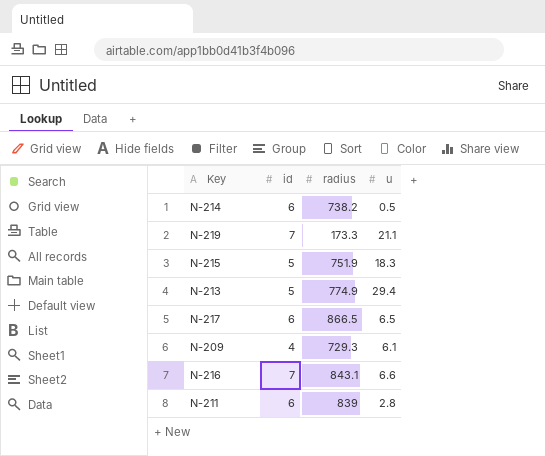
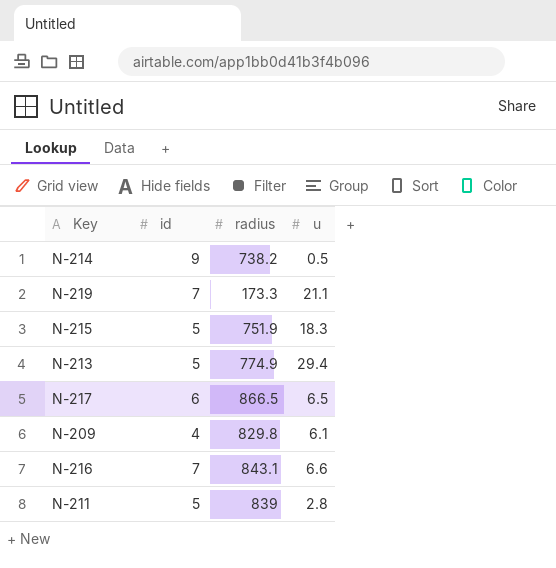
N-214 | id: 6 -> 9
N-209 | radius: 729.3 -> 829.8
N-211 | id: 6 -> 5

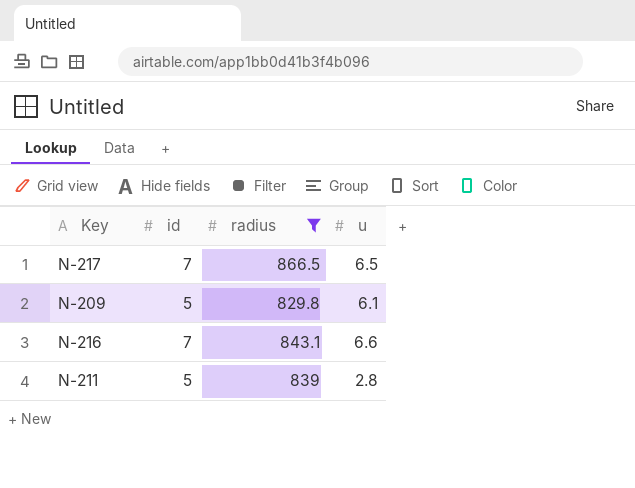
filter: none -> radius >= 829.8
N-217 | id: 6 -> 7
N-209 | id: 4 -> 5

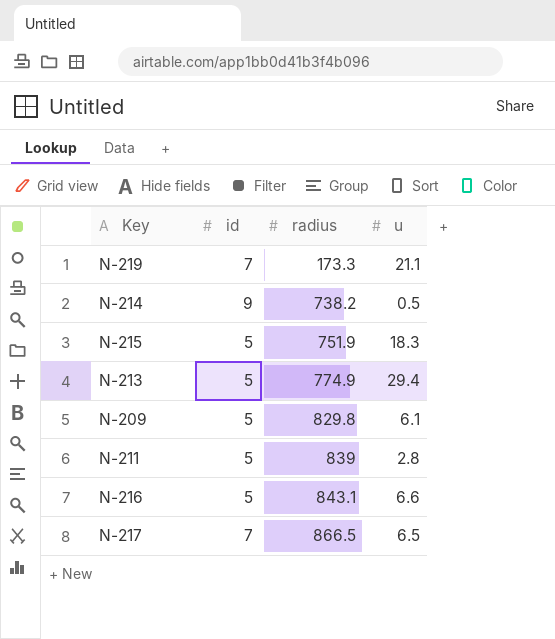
filter: radius >= 829.8 -> none
row order: none -> radius ascending
N-216 | id: 7 -> 5

